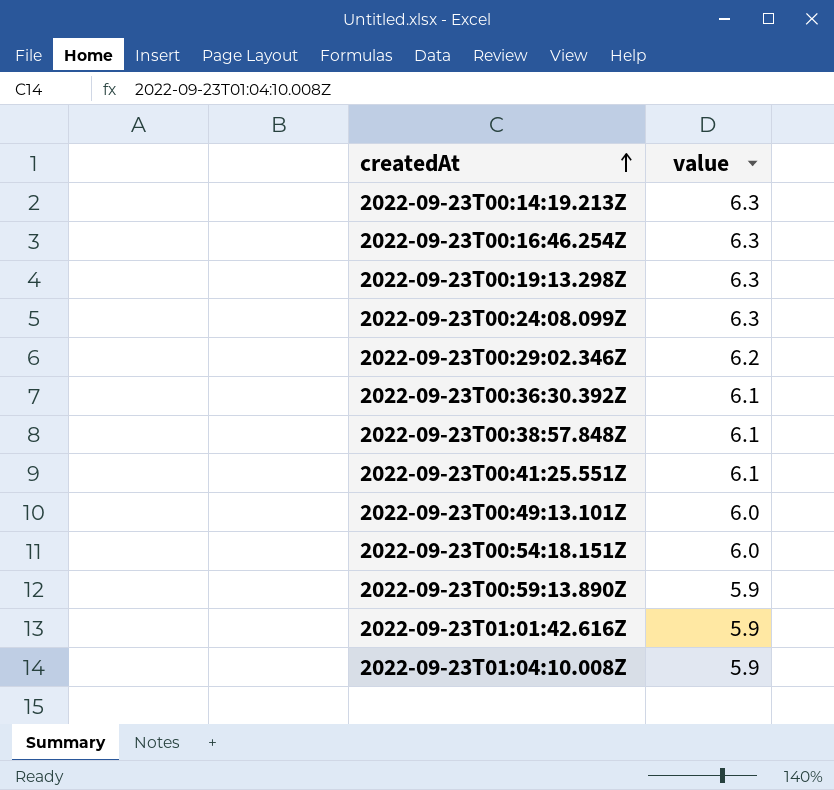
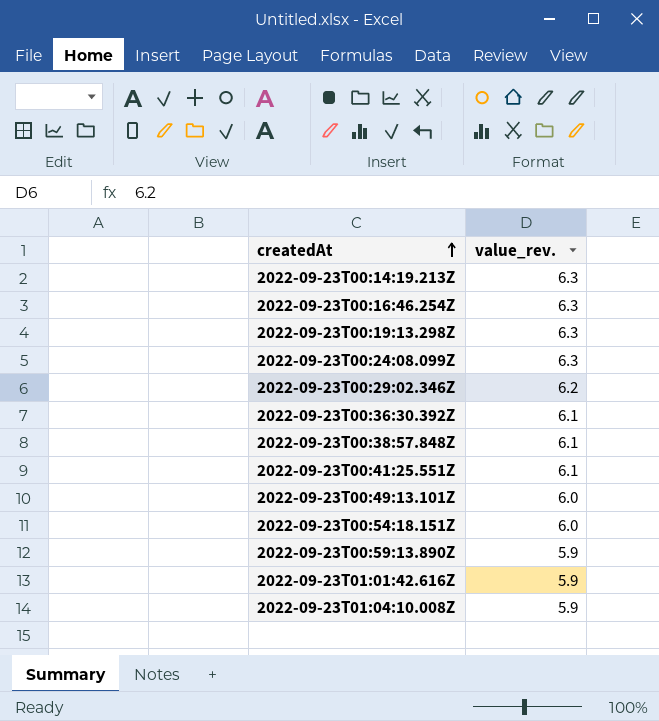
column name: value -> value_rev.

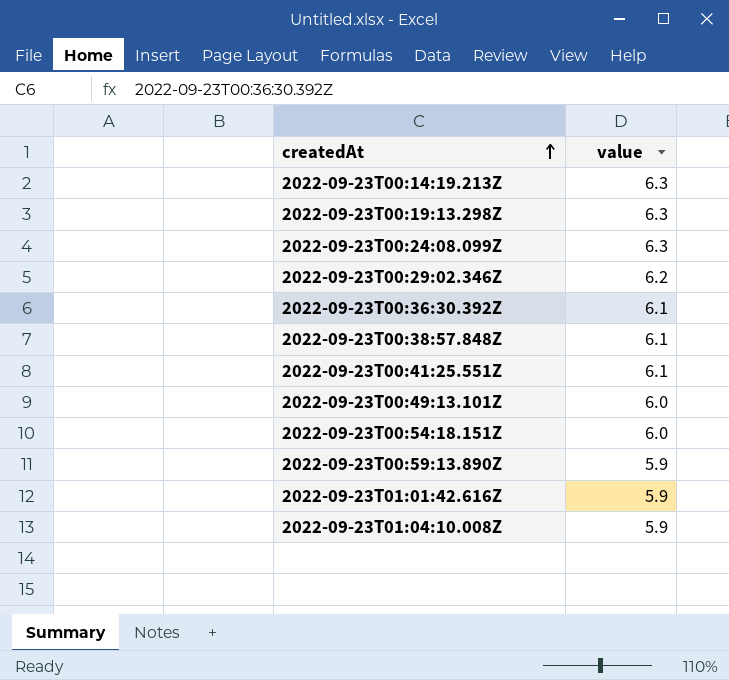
column name: value_rev. -> value
row 2022-09-23T00:16:46.254Z: 6.3 -> none

